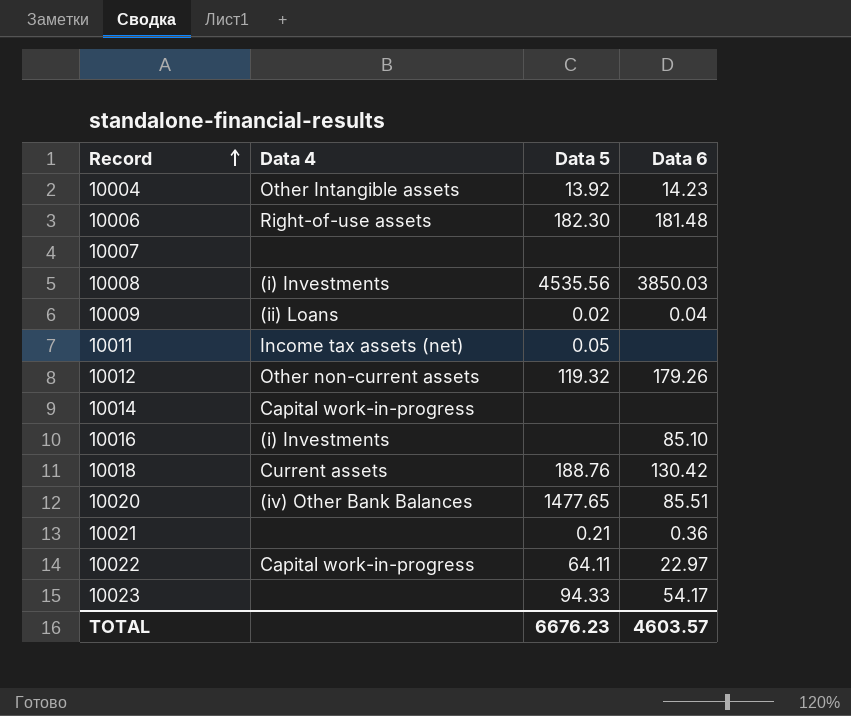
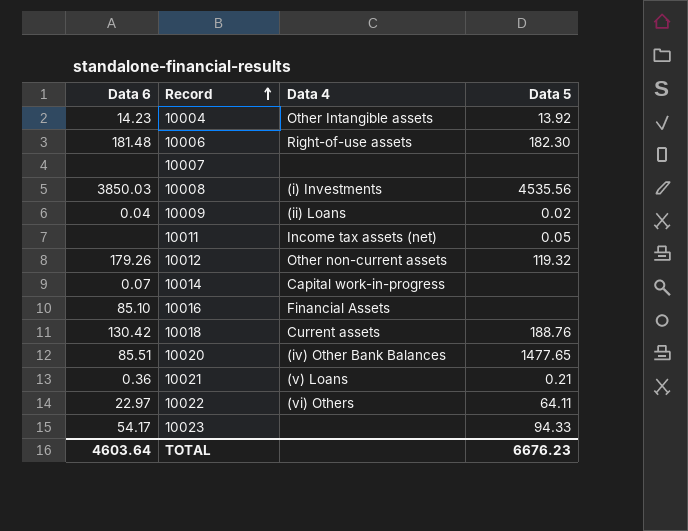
column Data 6 | position: 4 -> 1
10014 | Data 6: none -> 0.07
10016 | Data 4: (i) Investments -> Financial Assets
10021 | Data 4: none -> (v) Loans
10022 | Data 4: Capital work-in-progress -> (vi) Others
TOTAL | Data 6: 4603.57 -> 4603.64

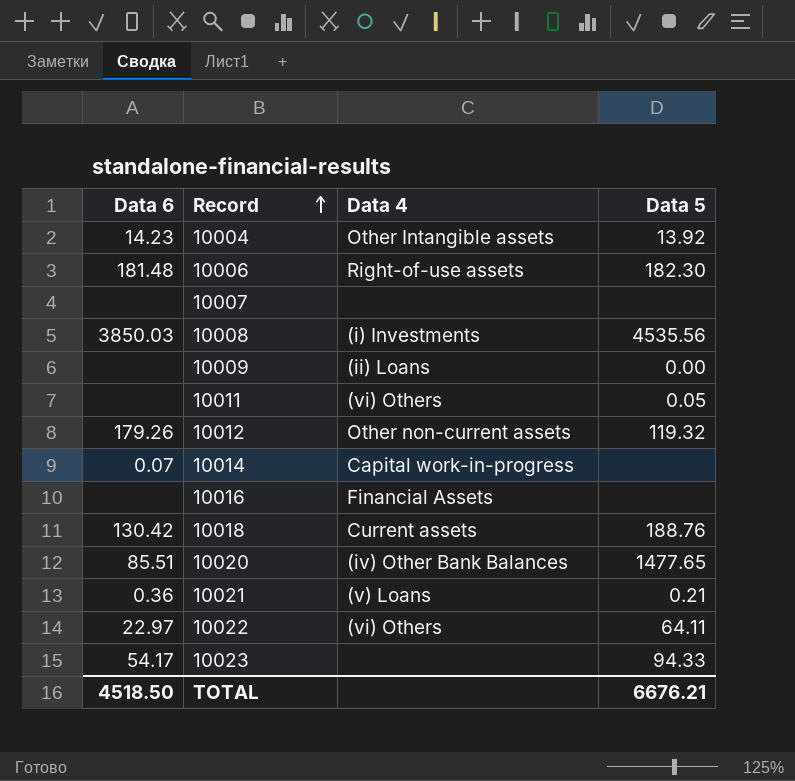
10009 | Data 6: 0.04 -> none
10009 | Data 5: 0.02 -> 0.00
10011 | Data 4: Income tax assets (net) -> (vi) Others
10016 | Data 6: 85.10 -> none
TOTAL | Data 6: 4603.64 -> 4518.50
TOTAL | Data 5: 6676.23 -> 6676.21

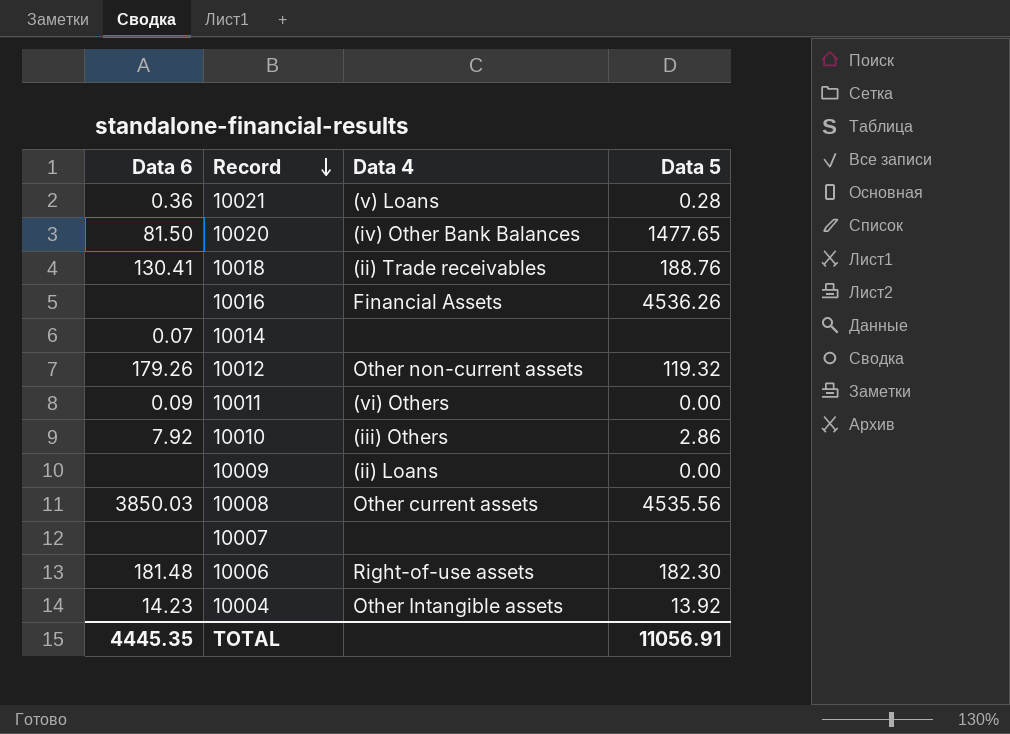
row order: Record ascending -> Record descending
row 10022: 22.97 | (vi) Others | 64.11 -> none
row 10023: 54.17 | none | 94.33 -> none
10021 | Data 5: 0.21 -> 0.28
10020 | Data 6: 85.51 -> 81.50
10018 | Data 6: 130.42 -> 130.41
10018 | Data 4: Current assets -> (ii) Trade receivables
10016 | Data 5: none -> 4536.26
10014 | Data 4: Capital work-in-progress -> none
10011 | Data 6: none -> 0.09
10011 | Data 5: 0.05 -> 0.00
row 10010: none -> 7.92 | (iii) Others | 2.86
10008 | Data 4: (i) Investments -> Other current assets
TOTAL | Data 6: 4518.50 -> 4445.35
TOTAL | Data 5: 6676.21 -> 11056.91

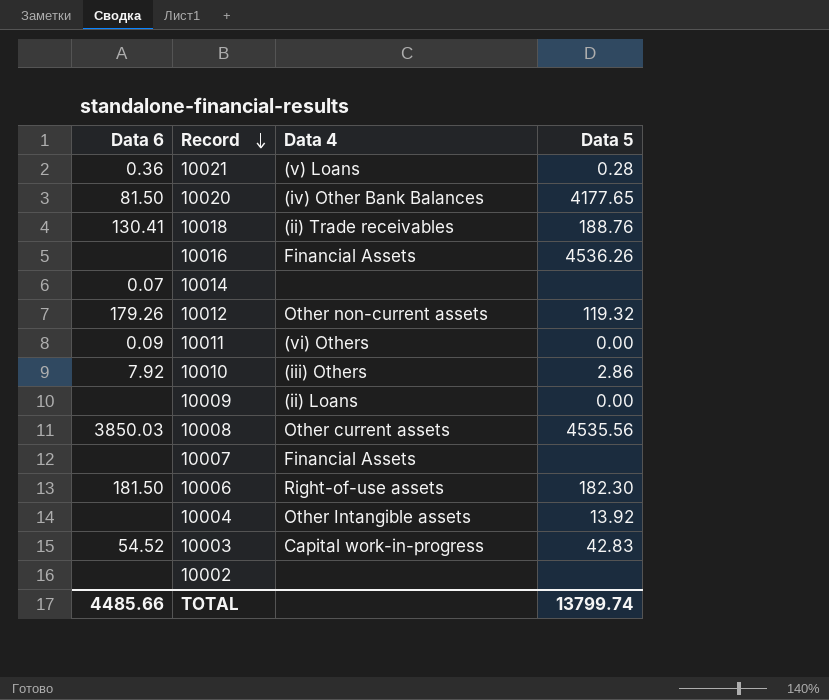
10020 | Data 5: 1477.65 -> 4177.65
10007 | Data 4: none -> Financial Assets
10006 | Data 6: 181.48 -> 181.50
10004 | Data 6: 14.23 -> none
row 10003: none -> 54.52 | Capital work-in-progress | 42.83
row 10002: none -> none | none | none
TOTAL | Data 6: 4445.35 -> 4485.66
TOTAL | Data 5: 11056.91 -> 13799.74

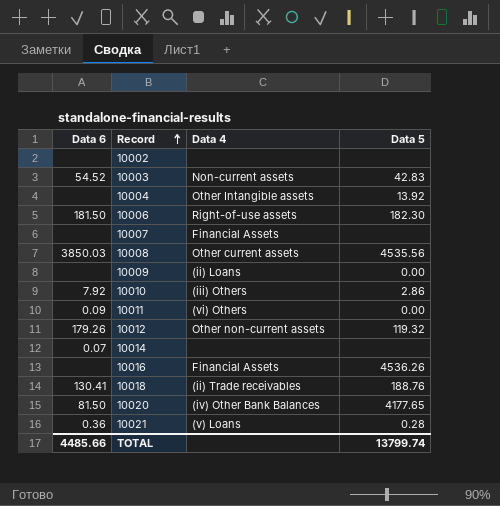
row order: Record descending -> Record ascending
10003 | Data 4: Capital work-in-progress -> Non-current assets

